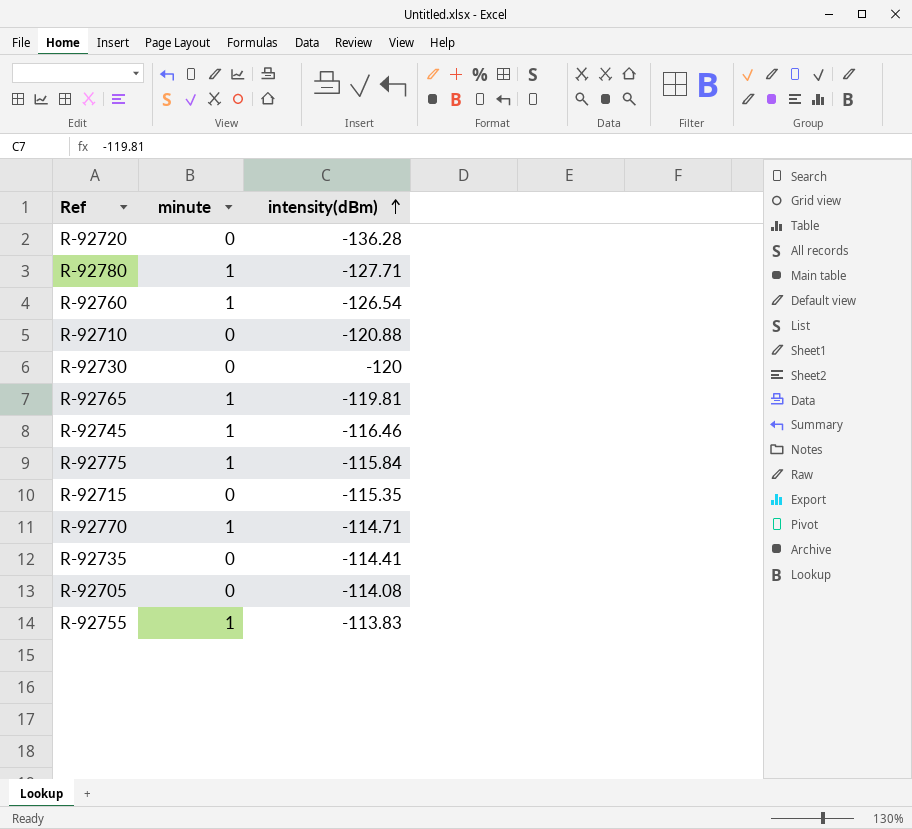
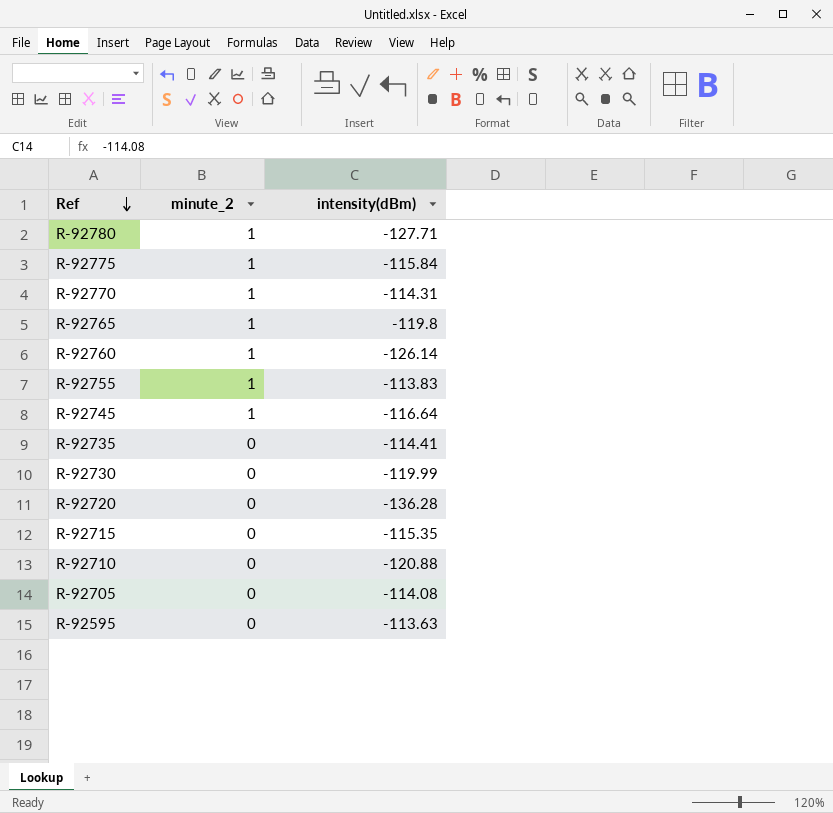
row order: intensity(dBm) ascending -> Ref descending
column name: minute -> minute_2
R-92770 | intensity(dBm): -114.71 -> -114.31
R-92765 | intensity(dBm): -119.81 -> -119.8
R-92760 | intensity(dBm): -126.54 -> -126.14
R-92745 | intensity(dBm): -116.46 -> -116.64
R-92730 | intensity(dBm): -120 -> -119.99
row R-92595: none -> 0 | -113.63

